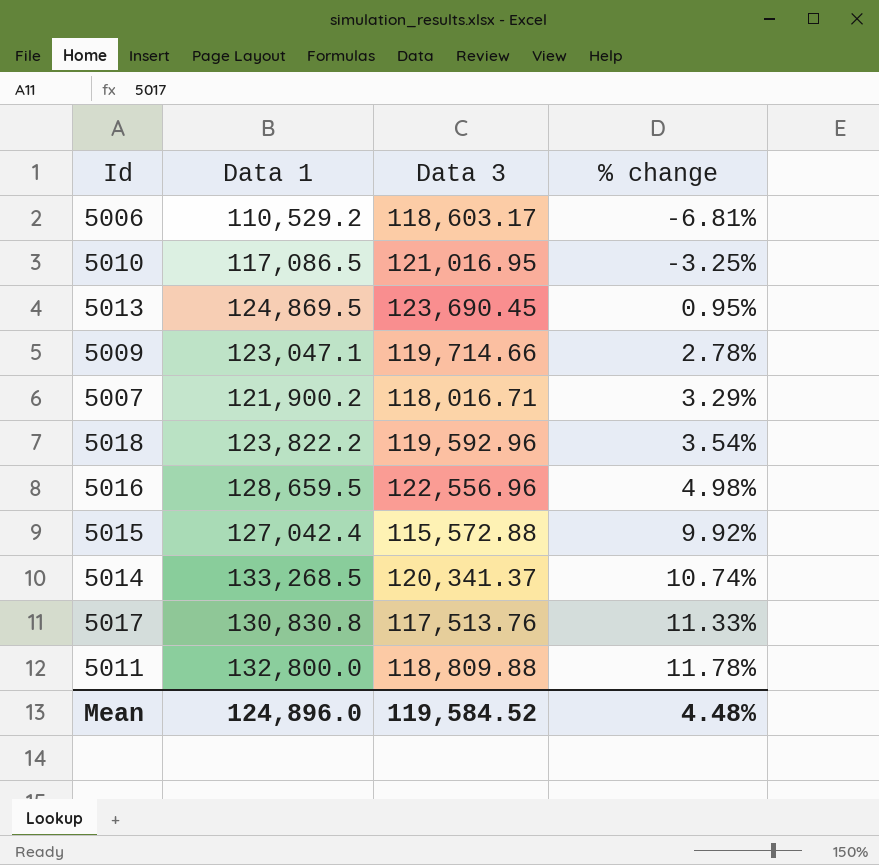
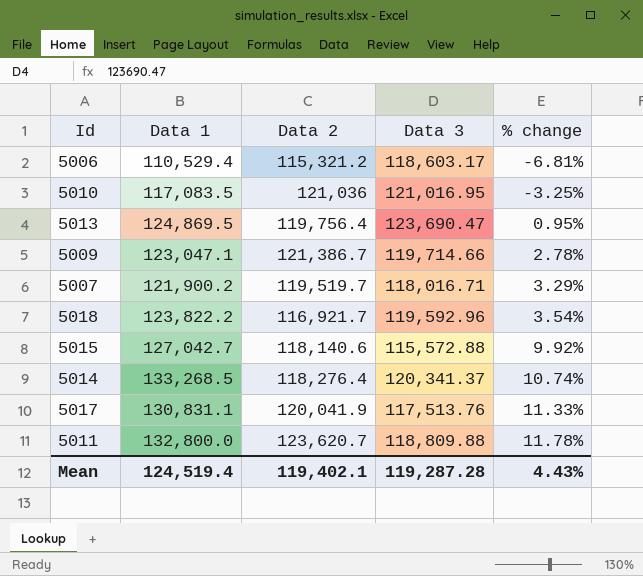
column Data 2 | position: none -> 3
row 5016: 128,659.5 | 122,556.96 | 4.98% -> none
5006 | Data 1: 110,529.2 -> 110,529.4
5010 | Data 1: 117,086.5 -> 117,083.5
5013 | Data 3: 123,690.45 -> 123,690.47
5015 | Data 1: 127,042.4 -> 127,042.7
5017 | Data 1: 130,830.8 -> 130,831.1
Mean | Data 1: 124,896.0 -> 124,519.4
Mean | Data 3: 119,584.52 -> 119,287.28
Mean | % change: 4.48% -> 4.43%

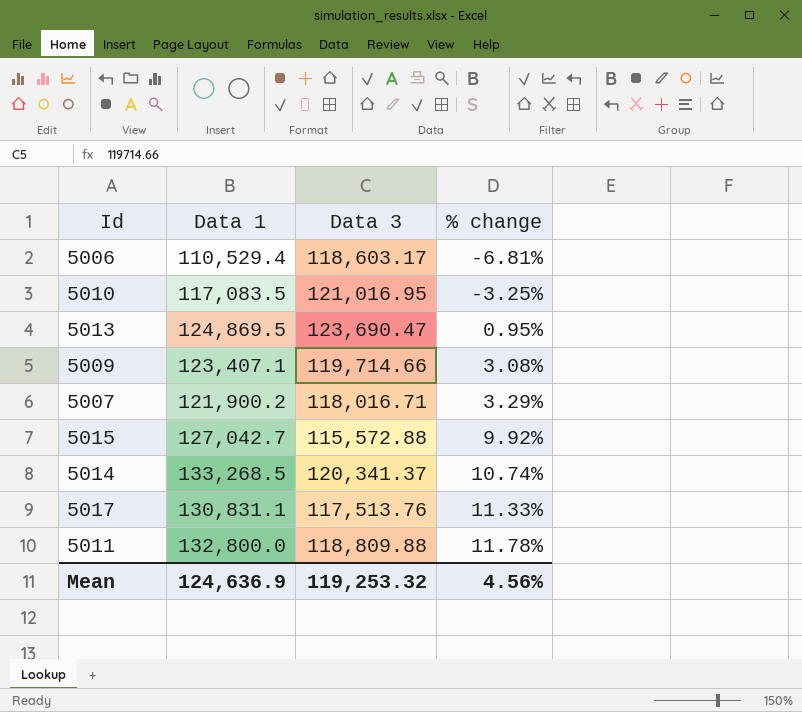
column Data 2 | position: 3 -> none
row 5018: 123,822.2 | 116,921.7 | 119,592.96 | 3.54% -> none
5009 | Data 1: 123,047.1 -> 123,407.1
5009 | % change: 2.78% -> 3.08%
Mean | Data 1: 124,519.4 -> 124,636.9
Mean | Data 3: 119,287.28 -> 119,253.32
Mean | % change: 4.43% -> 4.56%

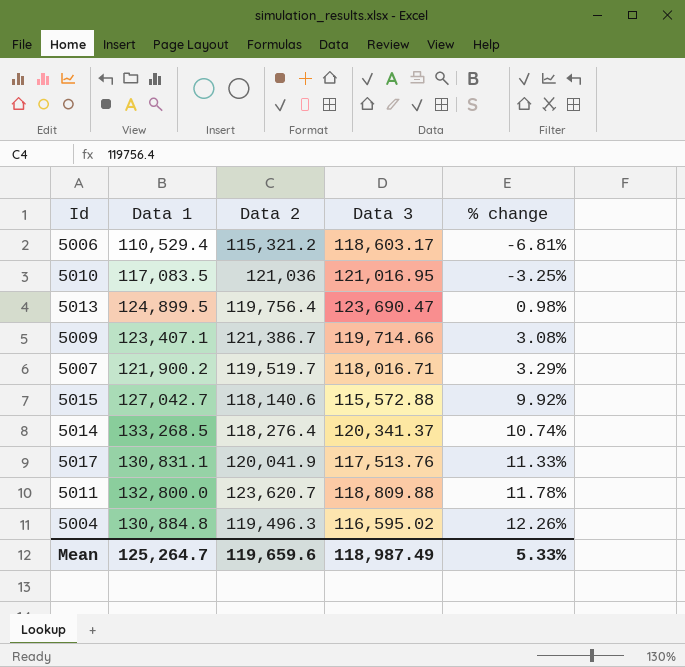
column Data 2 | position: none -> 3
5013 | Data 1: 124,869.5 -> 124,899.5
5013 | % change: 0.95% -> 0.98%
row 5004: none -> 130,884.8 | 119,496.3 | 116,595.02 | 12.26%
Mean | Data 1: 124,636.9 -> 125,264.7
Mean | Data 3: 119,253.32 -> 118,987.49
Mean | % change: 4.56% -> 5.33%

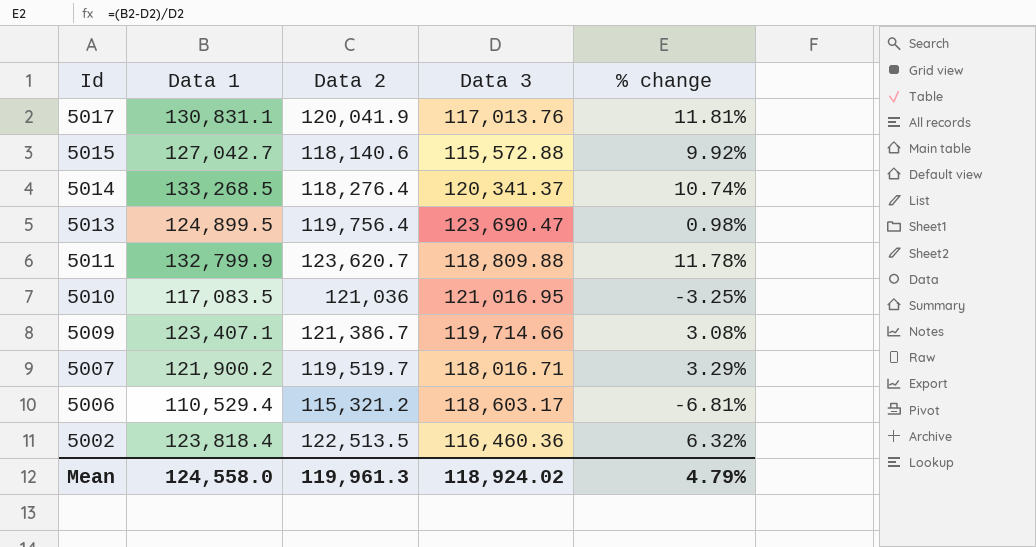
row order: % change ascending -> Id descending
row 5004: 130,884.8 | 119,496.3 | 116,595.02 | 12.26% -> none
5017 | Data 3: 117,513.76 -> 117,013.76
5017 | % change: 11.33% -> 11.81%
5011 | Data 1: 132,800.0 -> 132,799.9
row 5002: none -> 123,818.4 | 122,513.5 | 116,460.36 | 6.32%
Mean | Data 1: 125,264.7 -> 124,558.0
Mean | Data 2: 119,659.6 -> 119,961.3
Mean | Data 3: 118,987.49 -> 118,924.02
Mean | % change: 5.33% -> 4.79%

